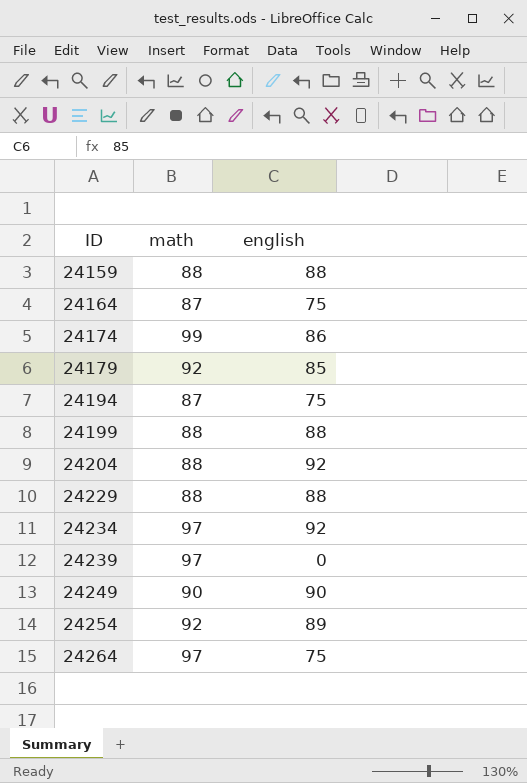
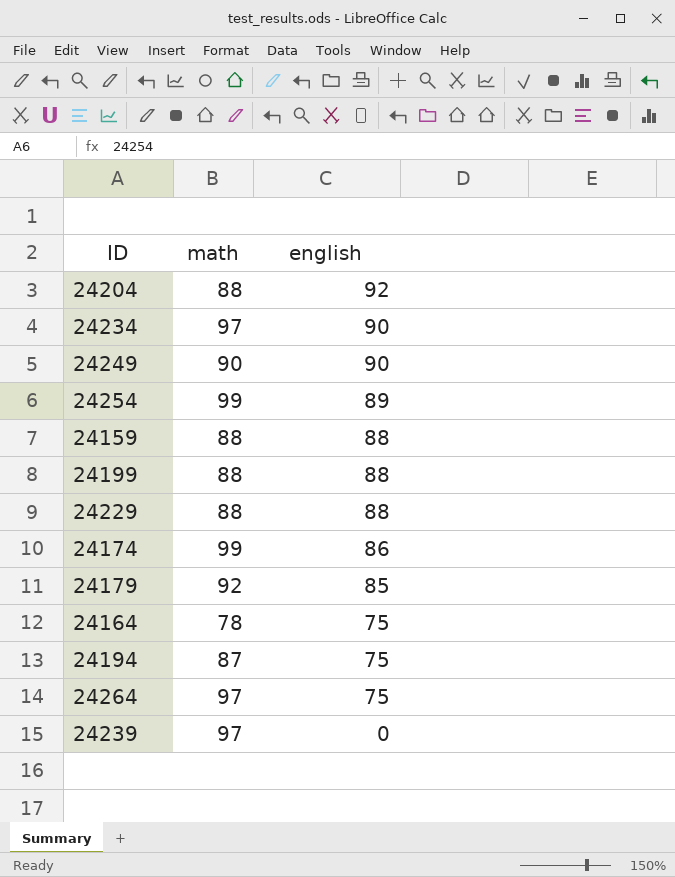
row order: ID ascending -> english descending
24234 | english: 92 -> 90
24254 | math: 92 -> 99
24164 | math: 87 -> 78

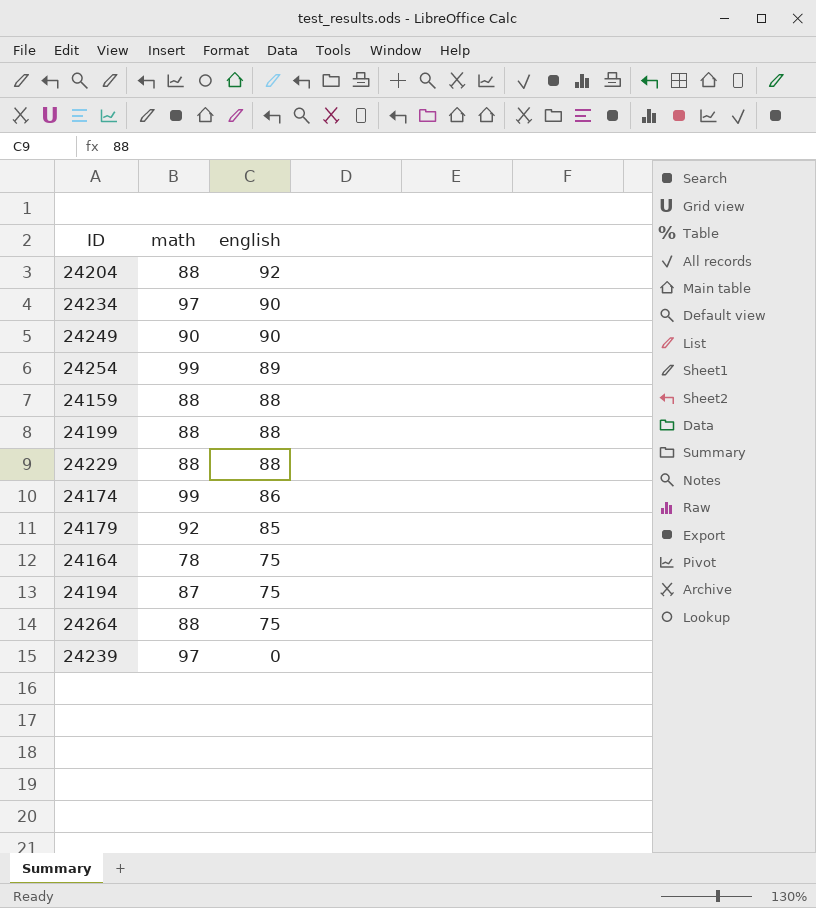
24264 | math: 97 -> 88

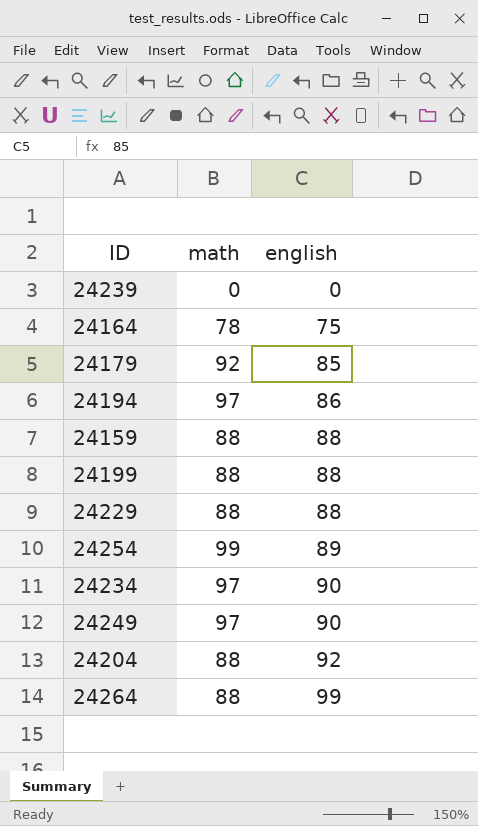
row order: english descending -> english ascending
row 24174: 99 | 86 -> none
24239 | math: 97 -> 0
24194 | math: 87 -> 97
24194 | english: 75 -> 86
24249 | math: 90 -> 97
24264 | english: 75 -> 99

